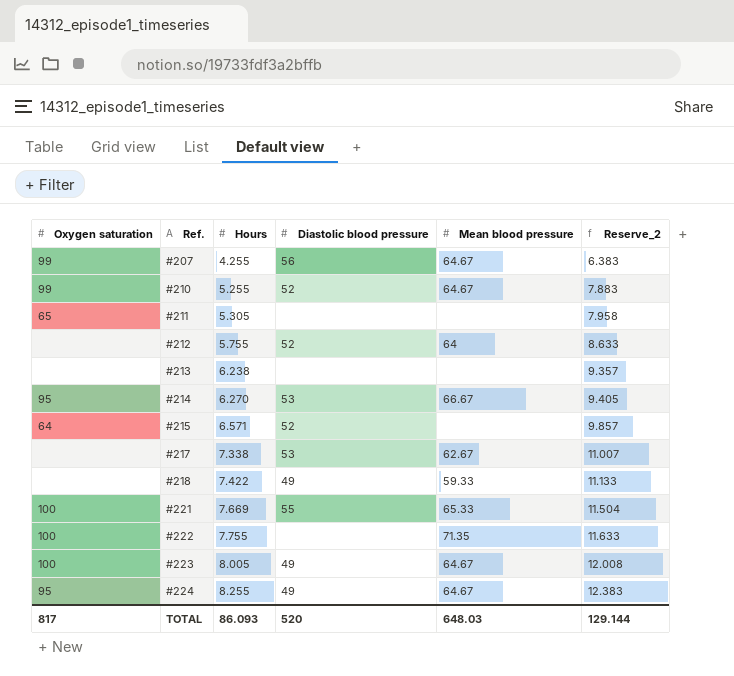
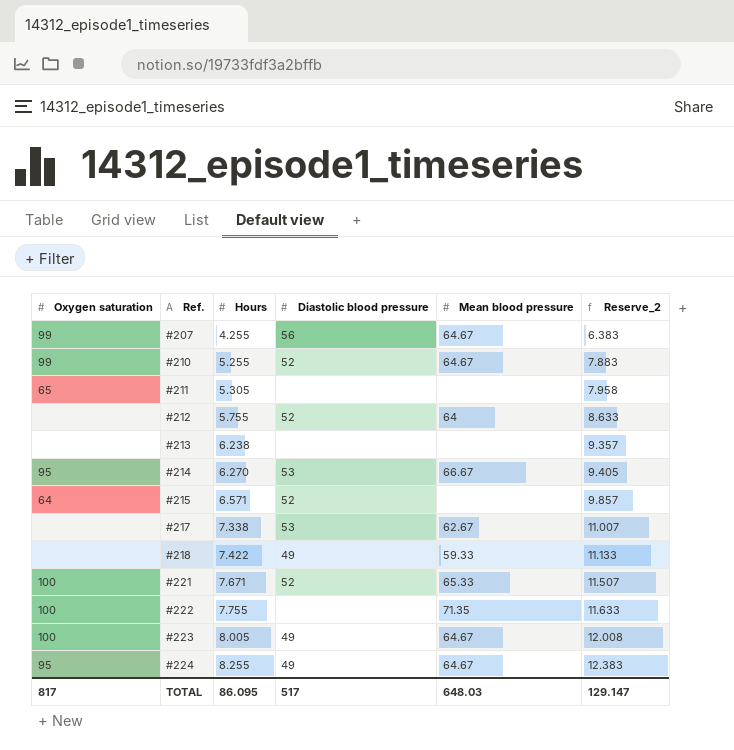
#221 | Hours: 7.669 -> 7.671
#221 | Diastolic blood pressure: 55 -> 52
#221 | Reserve_2: 11.504 -> 11.507
TOTAL | Hours: 86.093 -> 86.095
TOTAL | Diastolic blood pressure: 520 -> 517
TOTAL | Reserve_2: 129.144 -> 129.147

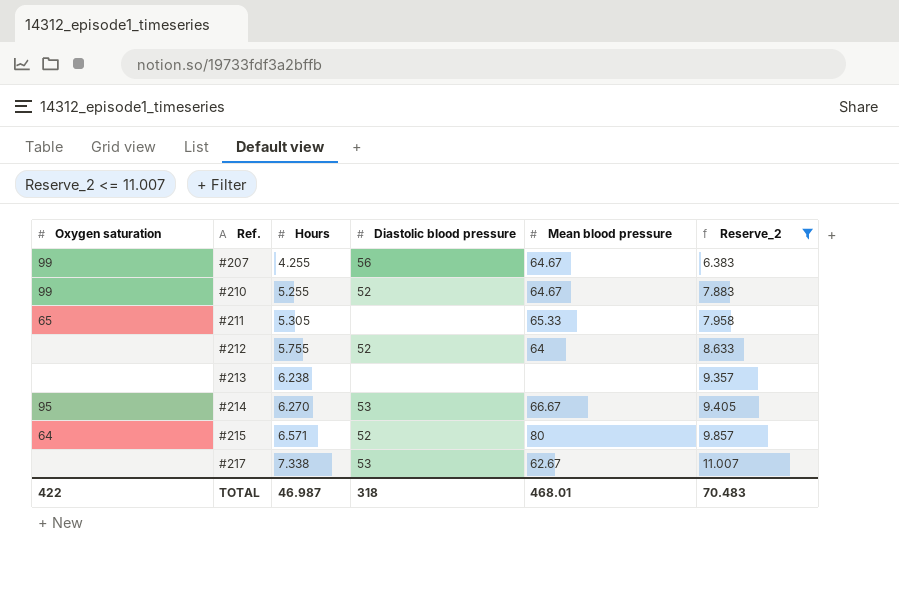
filter: none -> Reserve_2 <= 11.007
#211 | Mean blood pressure: none -> 65.33
#215 | Mean blood pressure: none -> 80
TOTAL | Oxygen saturation: 817 -> 422
TOTAL | Hours: 86.095 -> 46.987
TOTAL | Diastolic blood pressure: 517 -> 318
TOTAL | Mean blood pressure: 648.03 -> 468.01
TOTAL | Reserve_2: 129.147 -> 70.483

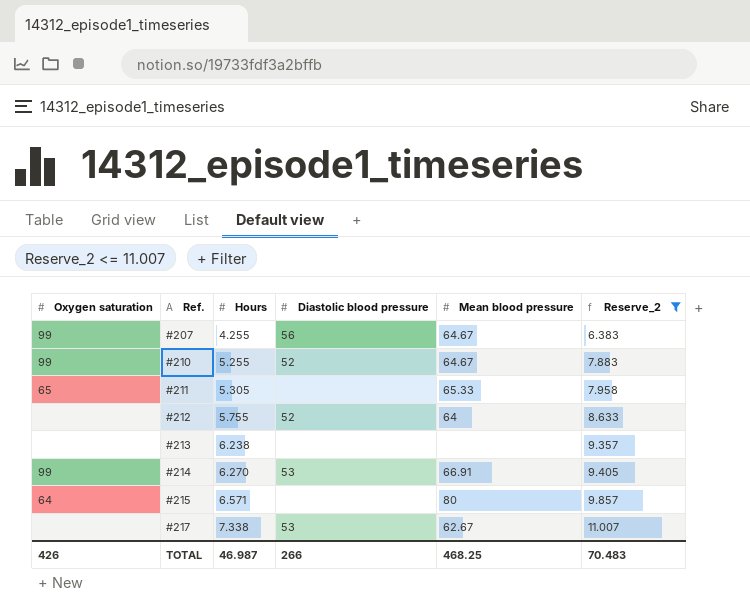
#214 | Oxygen saturation: 95 -> 99
#214 | Mean blood pressure: 66.67 -> 66.91
#215 | Diastolic blood pressure: 52 -> none
TOTAL | Oxygen saturation: 422 -> 426
TOTAL | Diastolic blood pressure: 318 -> 266
TOTAL | Mean blood pressure: 468.01 -> 468.25

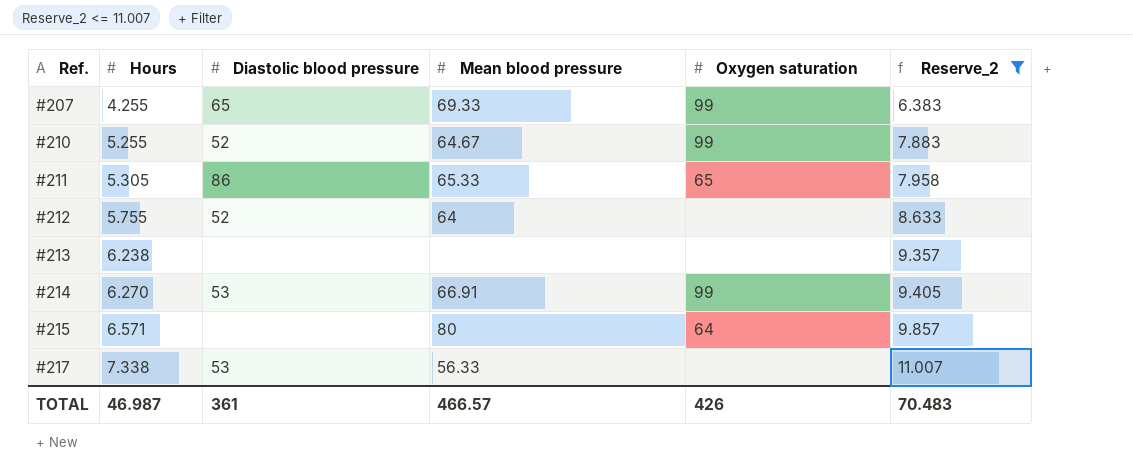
column Oxygen saturation | position: 1 -> 5
#207 | Diastolic blood pressure: 56 -> 65
#207 | Mean blood pressure: 64.67 -> 69.33
#211 | Diastolic blood pressure: none -> 86
#217 | Mean blood pressure: 62.67 -> 56.33
TOTAL | Diastolic blood pressure: 266 -> 361
TOTAL | Mean blood pressure: 468.25 -> 466.57

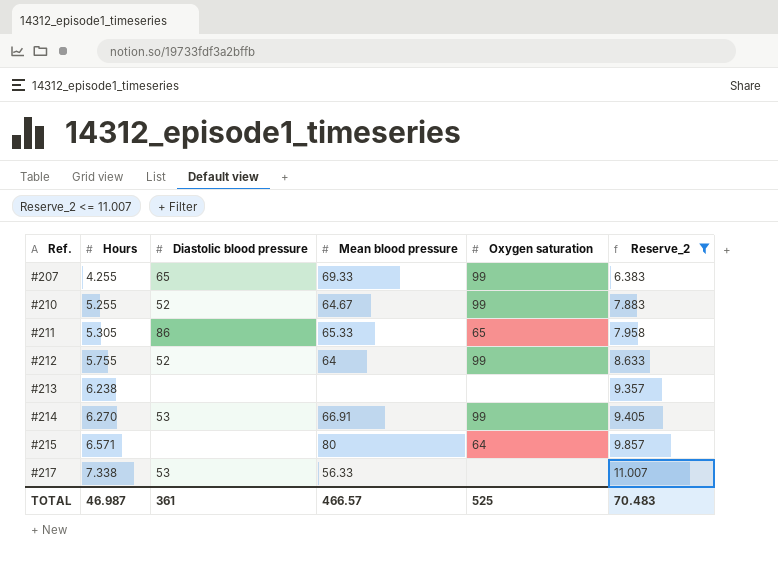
#212 | Oxygen saturation: none -> 99
TOTAL | Oxygen saturation: 426 -> 525

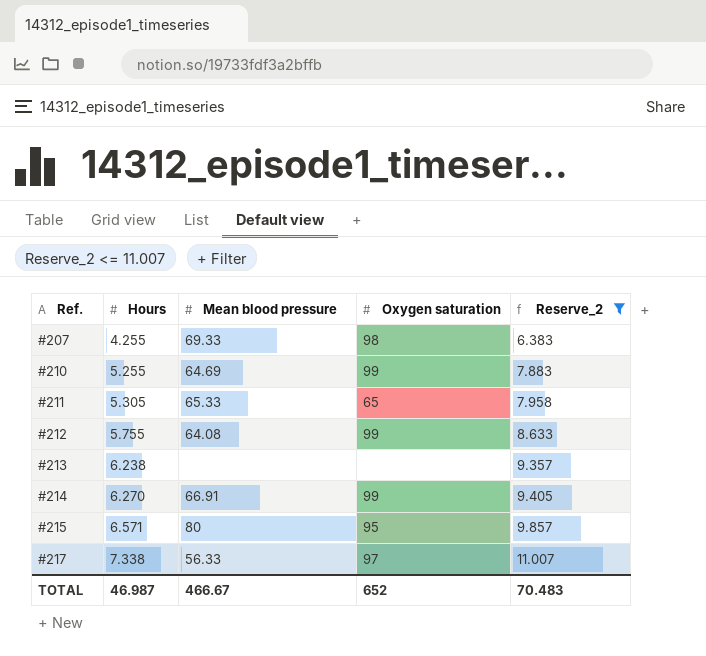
column Diastolic blood pressure | position: 3 -> none
#207 | Oxygen saturation: 99 -> 98
#210 | Mean blood pressure: 64.67 -> 64.69
#212 | Mean blood pressure: 64 -> 64.08
#215 | Oxygen saturation: 64 -> 95
#217 | Oxygen saturation: none -> 97
TOTAL | Mean blood pressure: 466.57 -> 466.67
TOTAL | Oxygen saturation: 525 -> 652

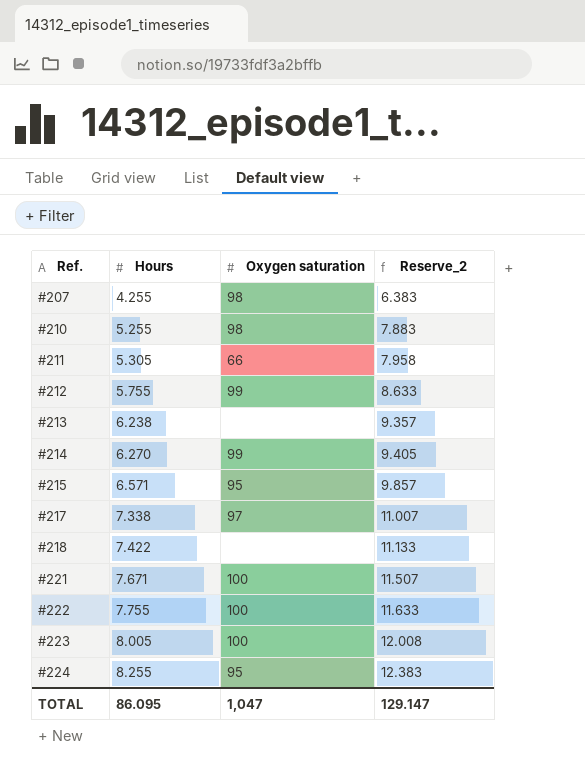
filter: Reserve_2 <= 11.007 -> none
column Mean blood pressure | position: 3 -> none
#210 | Oxygen saturation: 99 -> 98
#211 | Oxygen saturation: 65 -> 66
TOTAL | Hours: 46.987 -> 86.095
TOTAL | Oxygen saturation: 652 -> 1,047
TOTAL | Reserve_2: 70.483 -> 129.147

